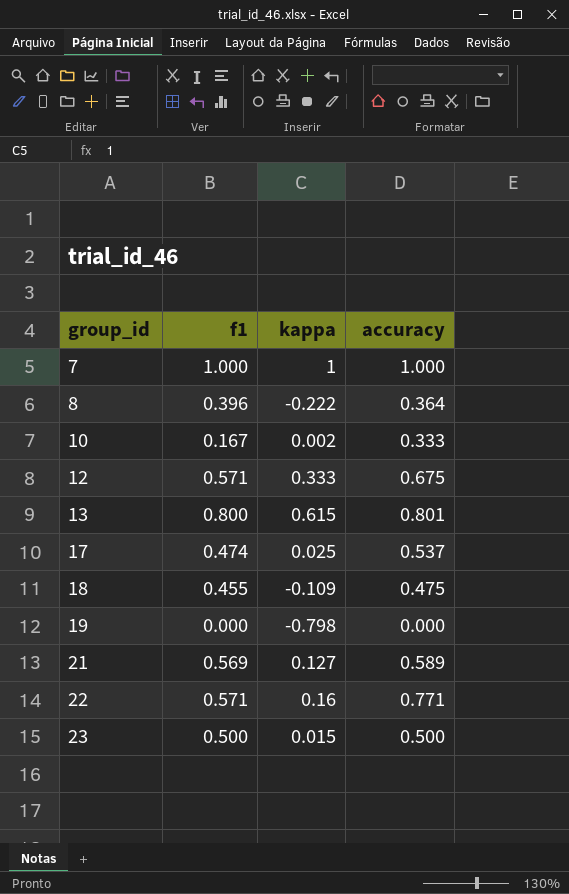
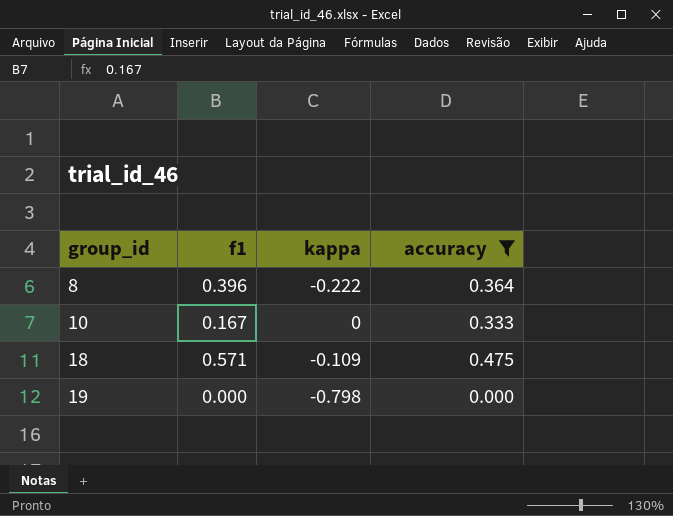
filter: none -> accuracy <= 0.475
10 | kappa: 0.002 -> 0
18 | f1: 0.455 -> 0.571

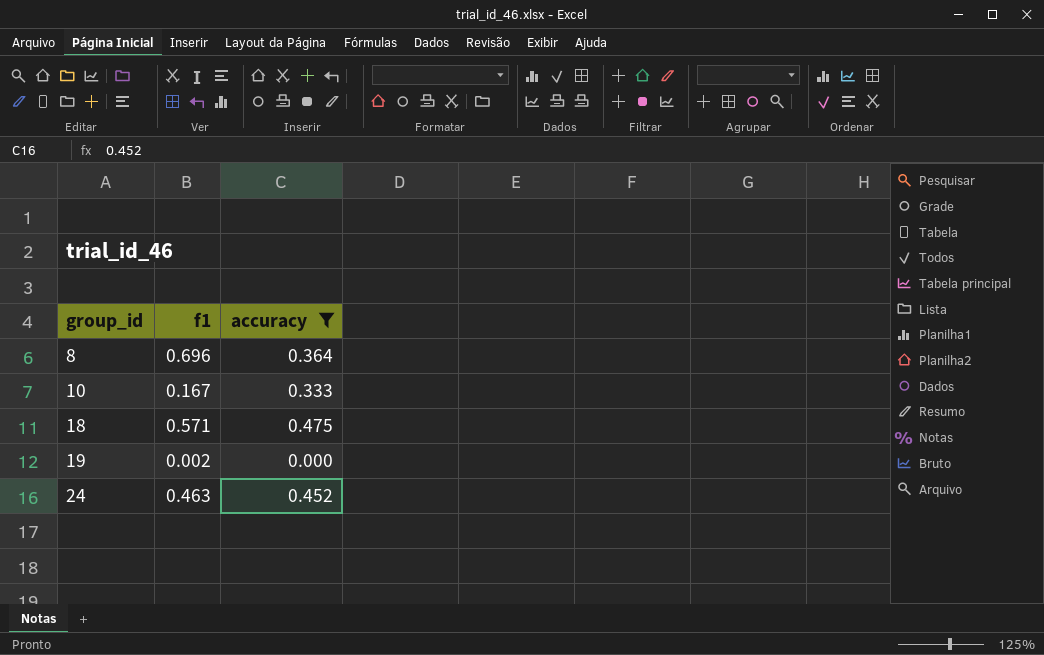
column kappa | position: 3 -> none
8 | f1: 0.396 -> 0.696
19 | f1: 0.000 -> 0.002
row 24: none -> 0.463 | 0.452

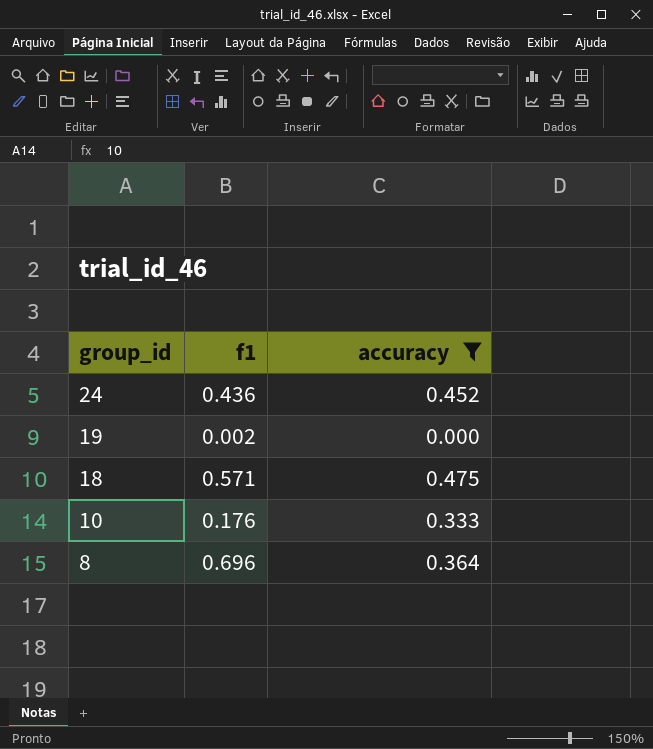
row order: group_id ascending -> group_id descending
24 | f1: 0.463 -> 0.436
10 | f1: 0.167 -> 0.176

